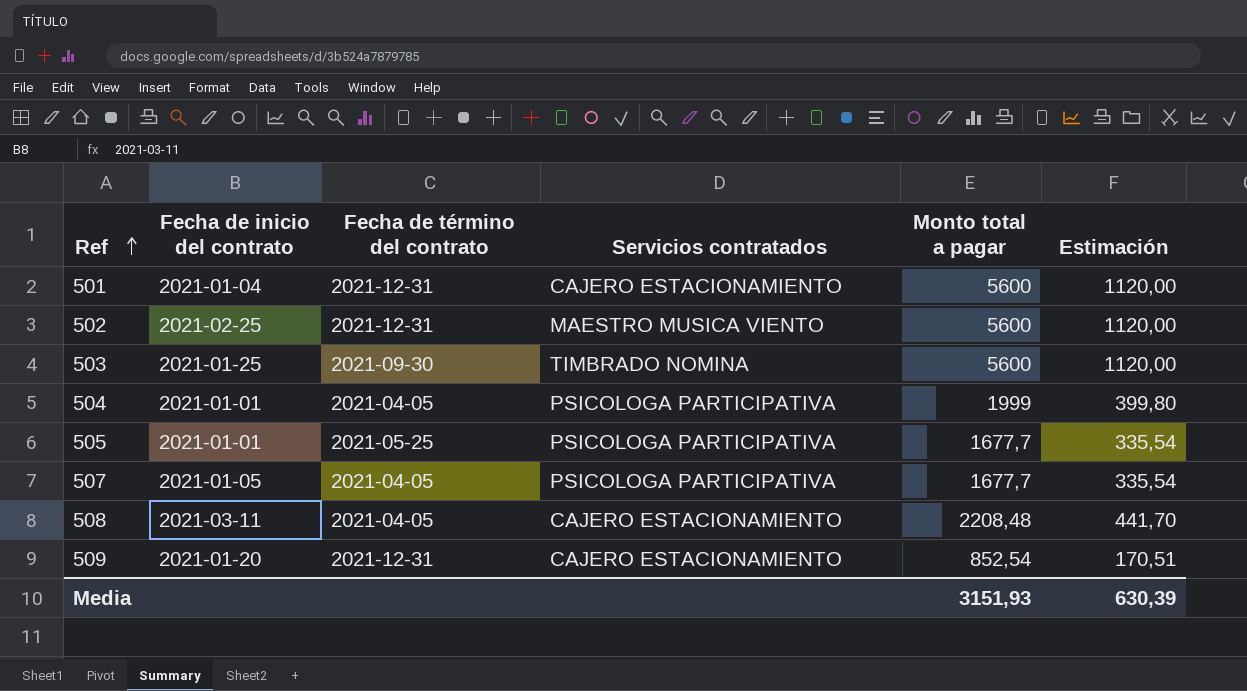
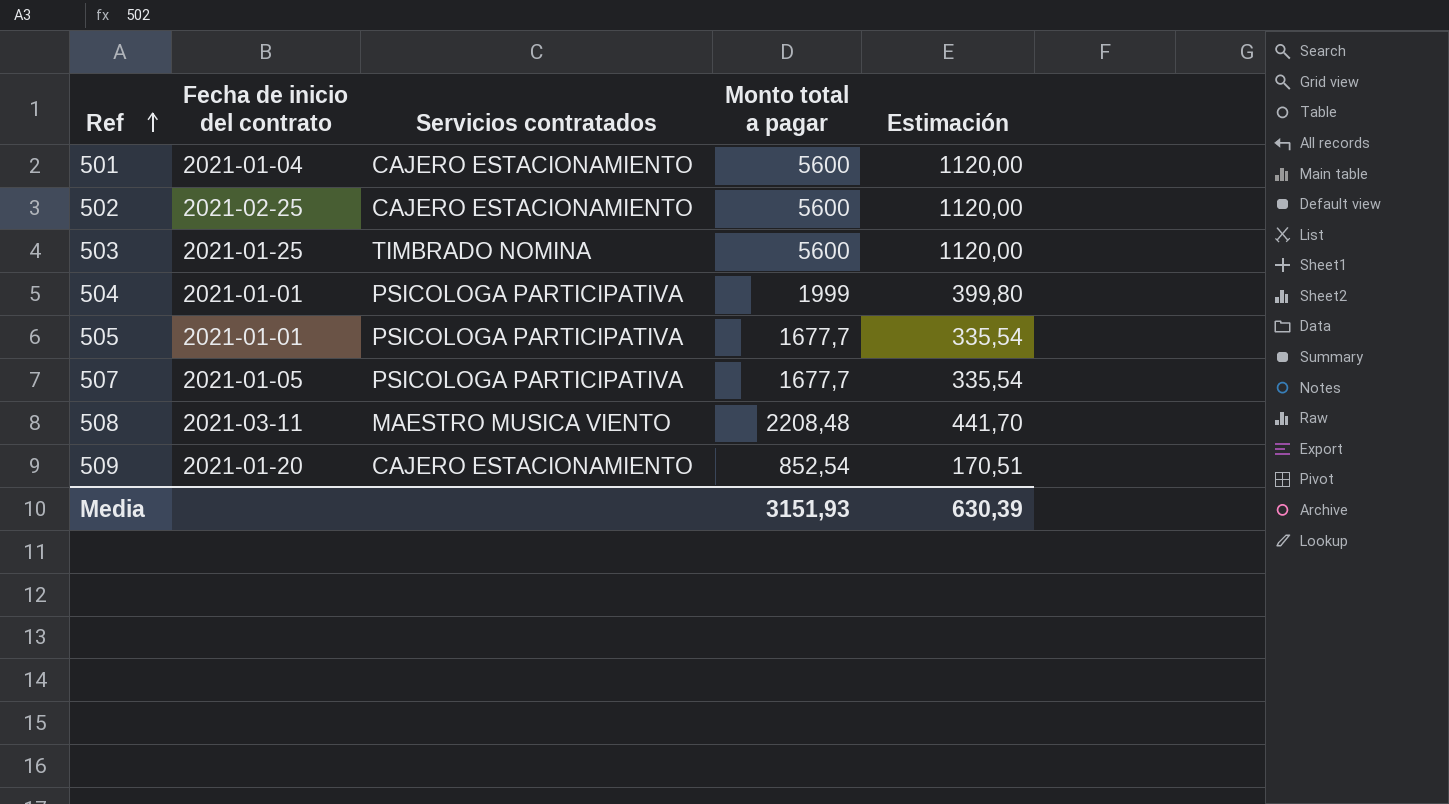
column Fecha de término del contrato | position: 3 -> none
502 | Servicios contratados: MAESTRO MUSICA VIENTO -> CAJERO ESTACIONAMIENTO
508 | Servicios contratados: CAJERO ESTACIONAMIENTO -> MAESTRO MUSICA VIENTO

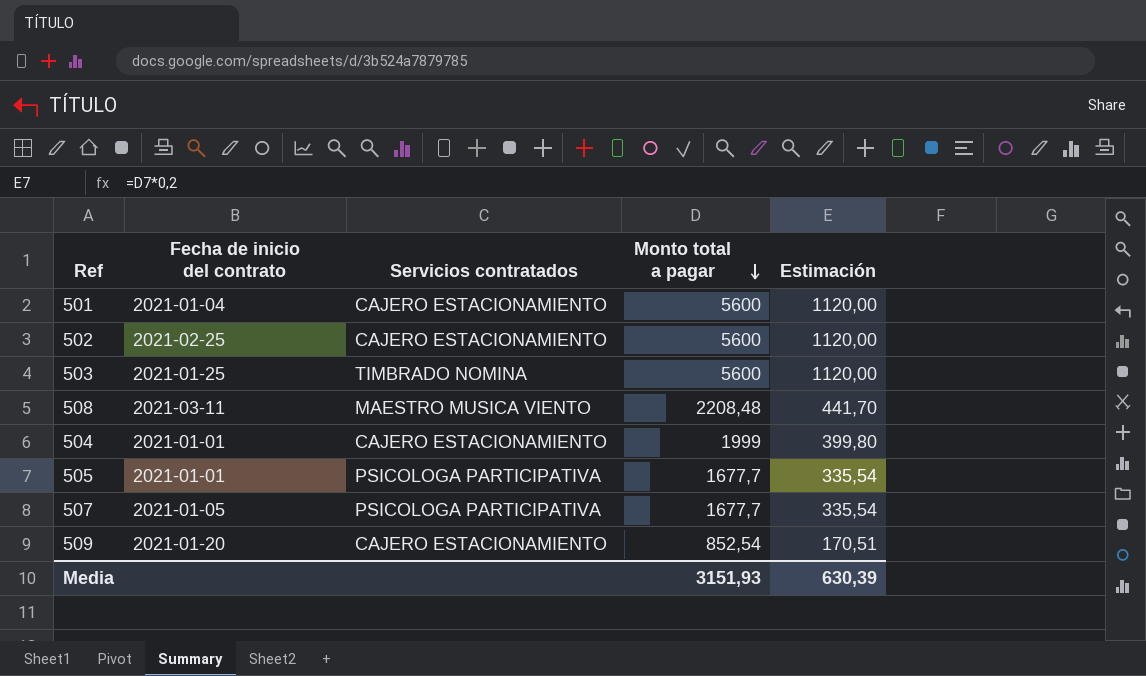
row order: Ref ascending -> Monto total a pagar descending
504 | Servicios contratados: PSICOLOGA PARTICIPATIVA -> CAJERO ESTACIONAMIENTO

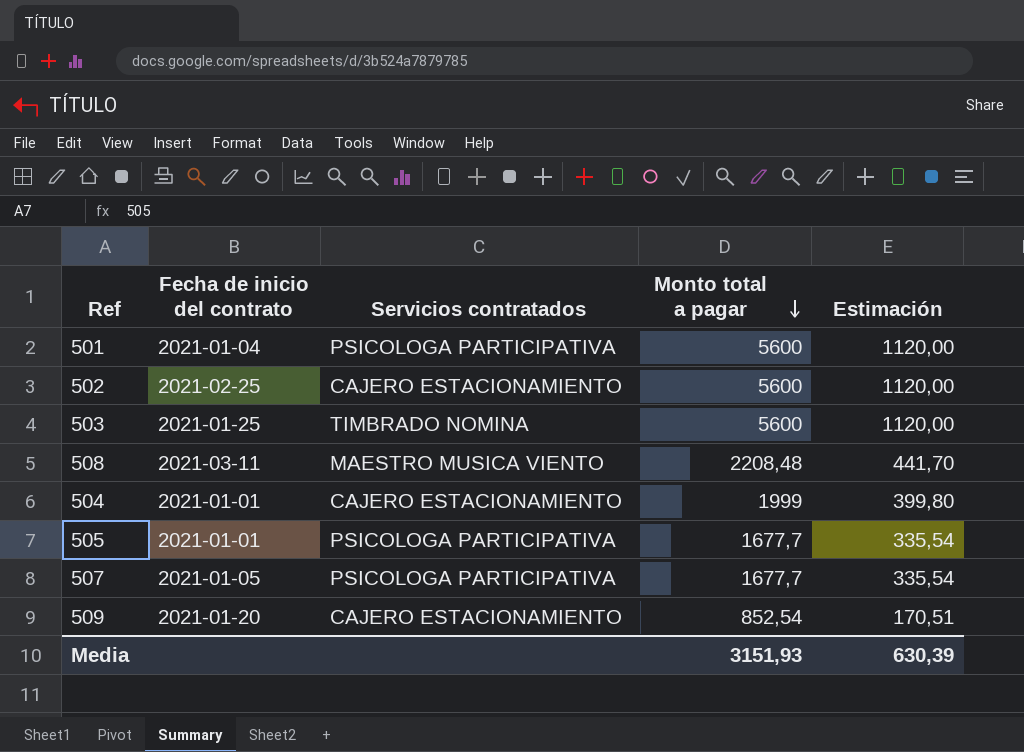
501 | Servicios contratados: CAJERO ESTACIONAMIENTO -> PSICOLOGA PARTICIPATIVA

